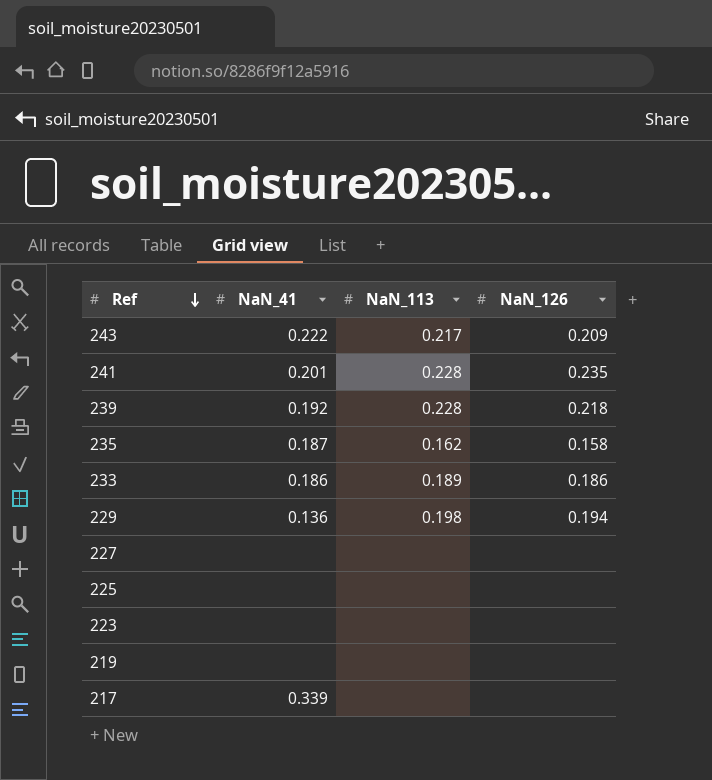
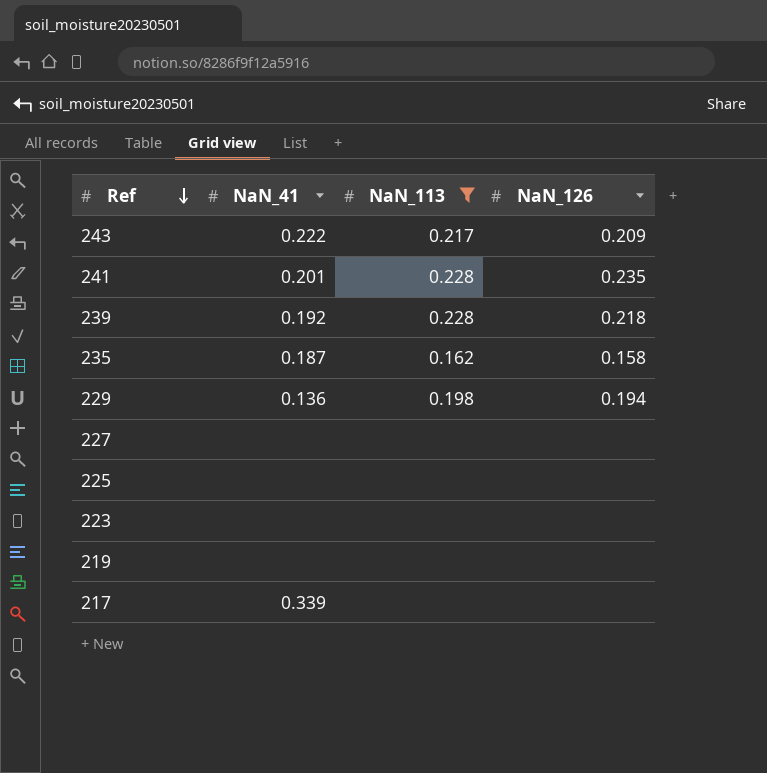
filter: none -> NaN_113 != 0.189

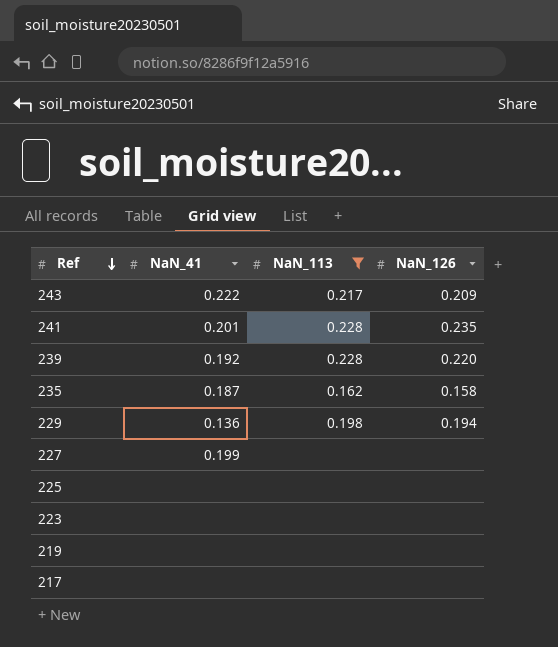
239 | NaN_126: 0.218 -> 0.220
227 | NaN_41: none -> 0.199
217 | NaN_41: 0.339 -> none

